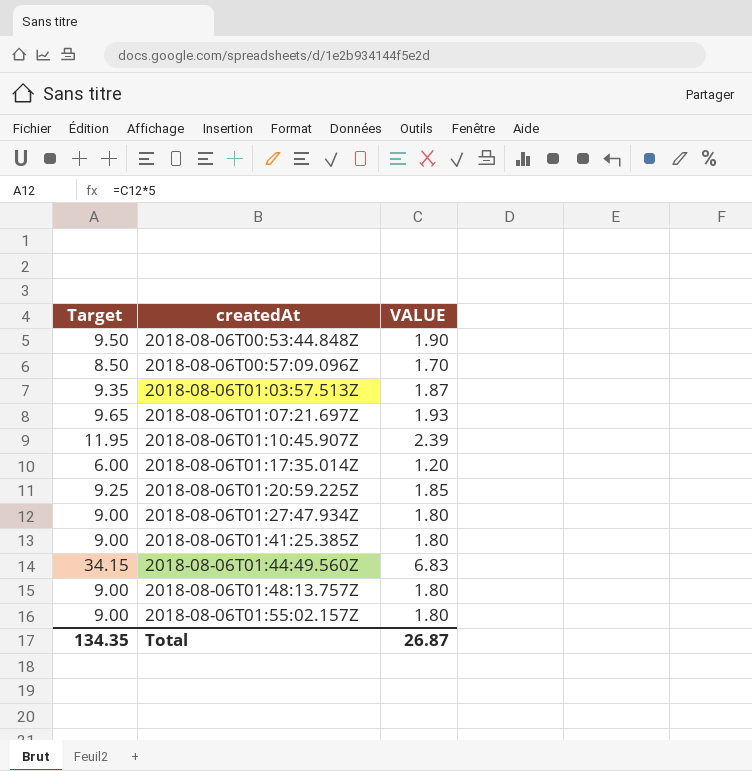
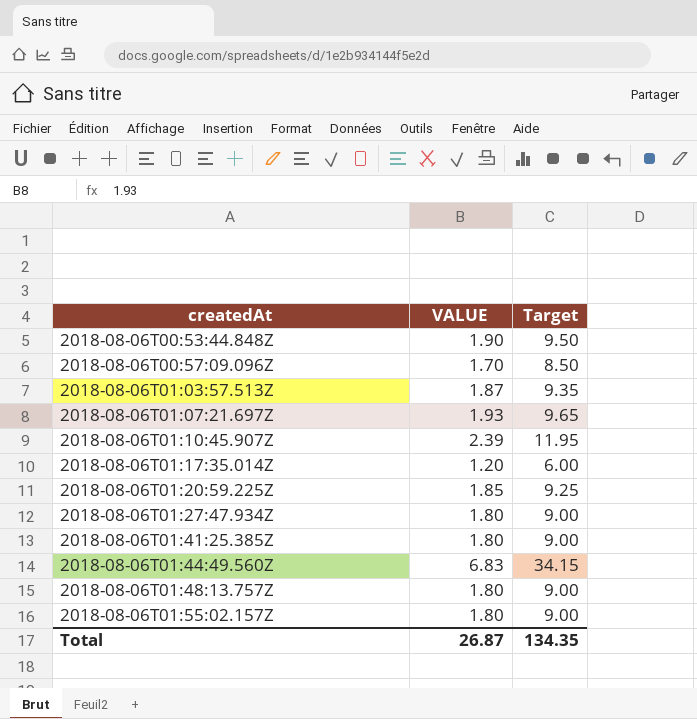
column Target | position: 1 -> 3

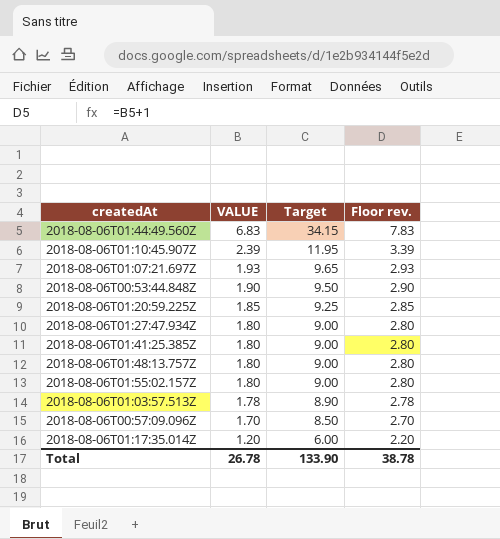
row order: createdAt ascending -> VALUE descending
column Floor rev. | formula: none -> [VALUE] + 1
2018-08-06T01:03:57.513Z | VALUE: 1.87 -> 1.78
2018-08-06T01:03:57.513Z | Target: 9.35 -> 8.90
Total | VALUE: 26.87 -> 26.78
Total | Target: 134.35 -> 133.90

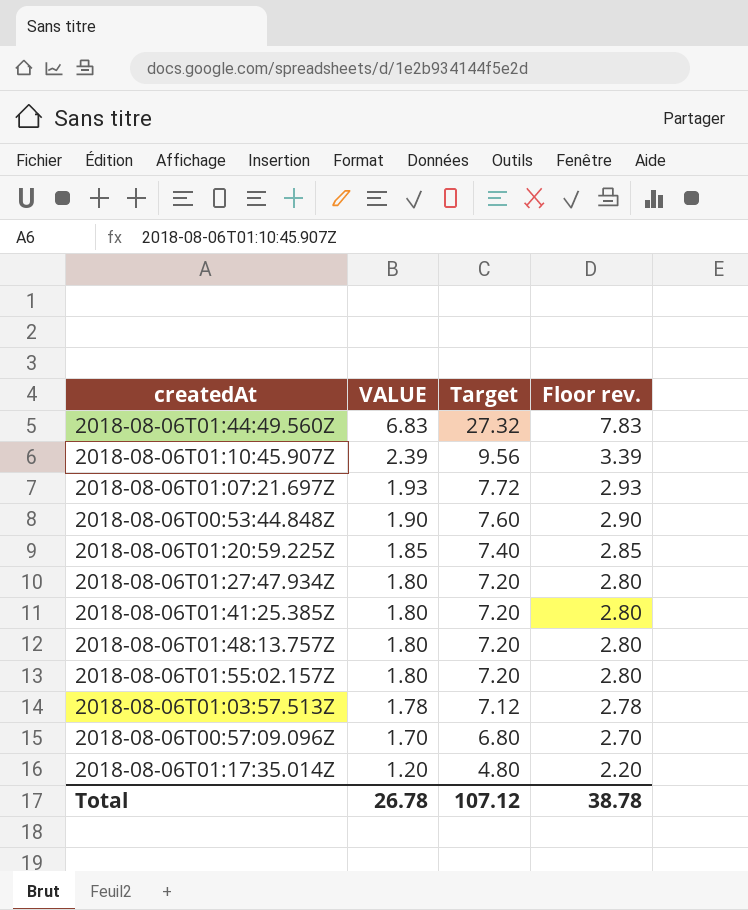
column Target | formula: [VALUE] * 5 -> [VALUE] * 4
Total | Target: 133.90 -> 107.12

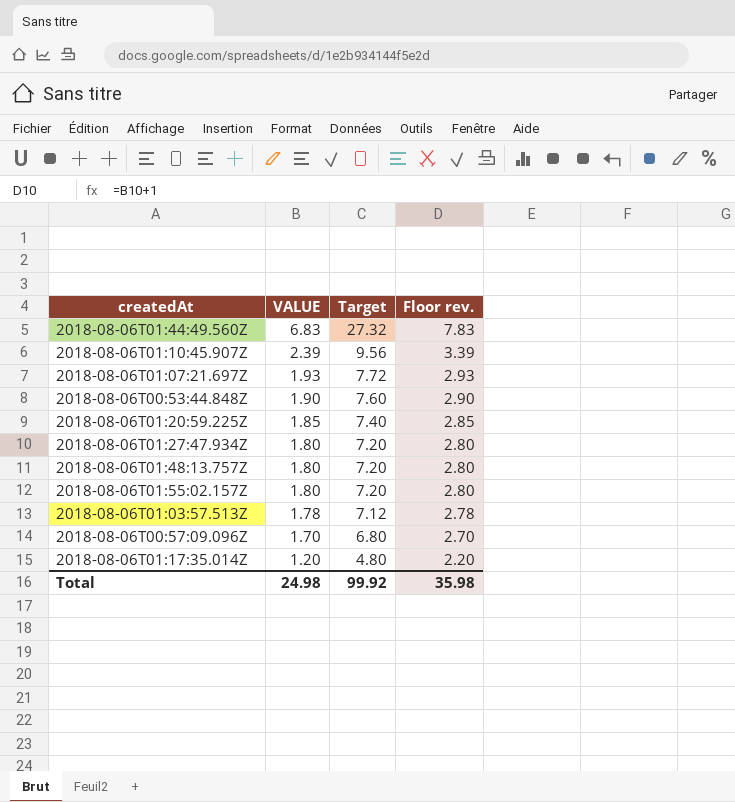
row 2018-08-06T01:41:25.385Z: 1.80 | 7.20 | 2.80 -> none
Total | VALUE: 26.78 -> 24.98
Total | Target: 107.12 -> 99.92
Total | Floor rev.: 38.78 -> 35.98

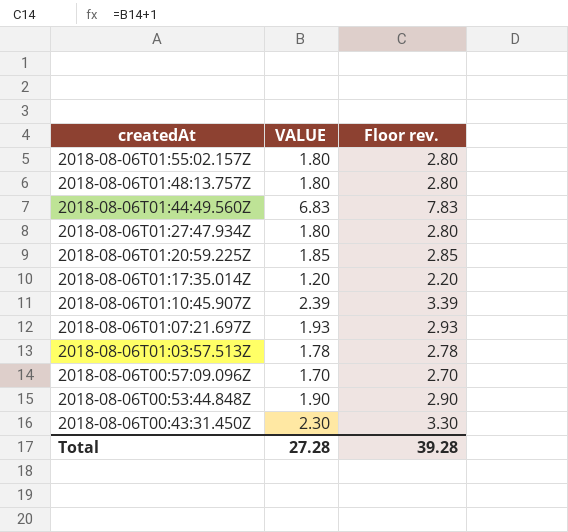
row order: VALUE descending -> createdAt descending
column Target | formula: [VALUE] * 4 -> none
row 2018-08-06T00:43:31.450Z: none -> 2.30 | 3.30
Total | VALUE: 24.98 -> 27.28
Total | Floor rev.: 35.98 -> 39.28

